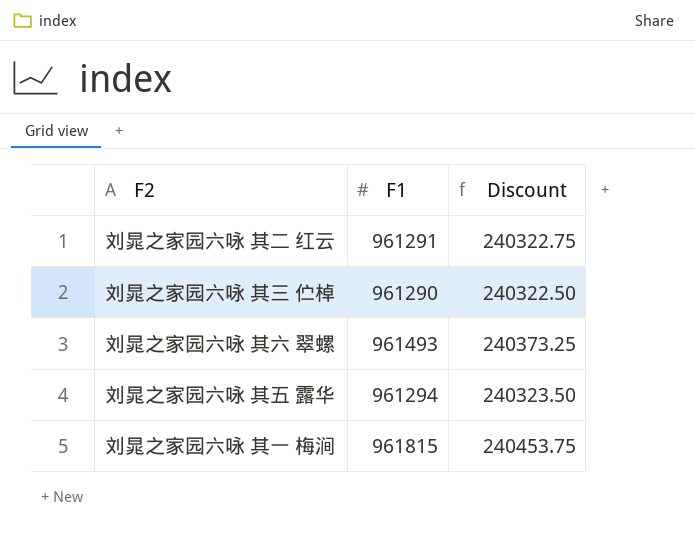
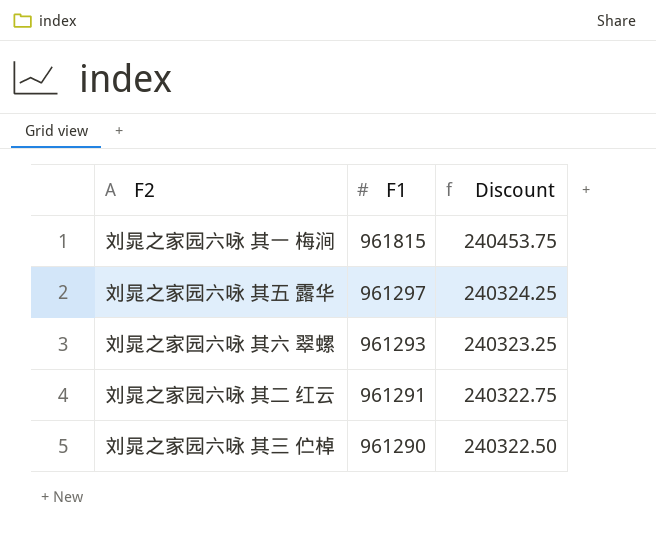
row order: none -> F1 descending
刘晁之家园六咏 其五 露华 | F1: 961294 -> 961297
刘晁之家园六咏 其五 露华 | Discount: 240323.50 -> 240324.25
刘晁之家园六咏 其六 翠螺 | F1: 961493 -> 961293
刘晁之家园六咏 其六 翠螺 | Discount: 240373.25 -> 240323.25

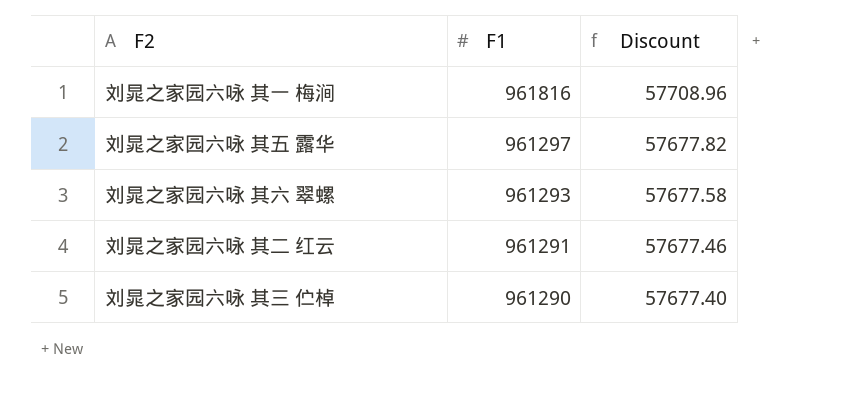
column Discount | formula: [F1] * 0.25 -> [F1] * 0.06
刘晁之家园六咏 其一 梅涧 | F1: 961815 -> 961816

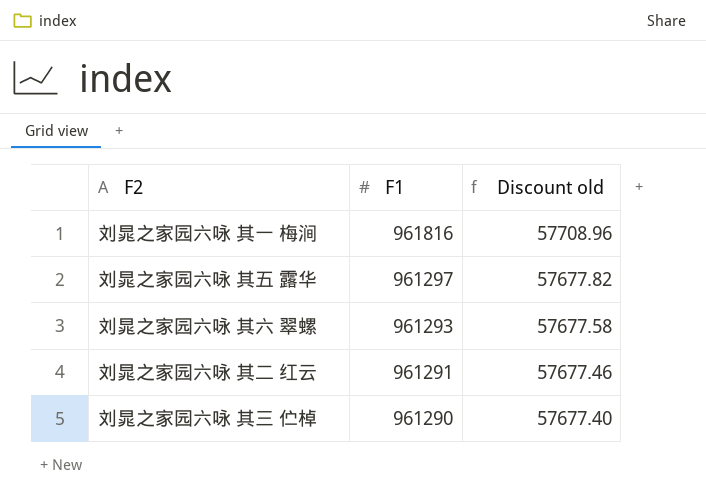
column name: Discount -> Discount old

